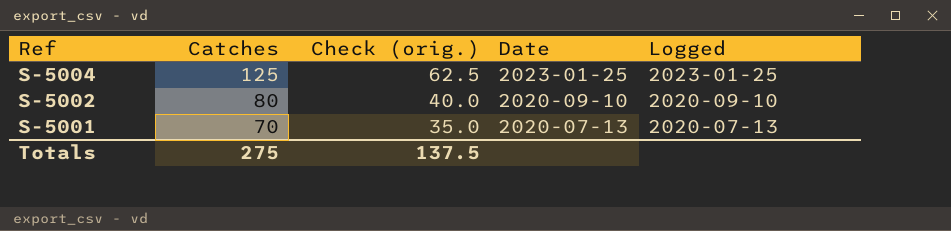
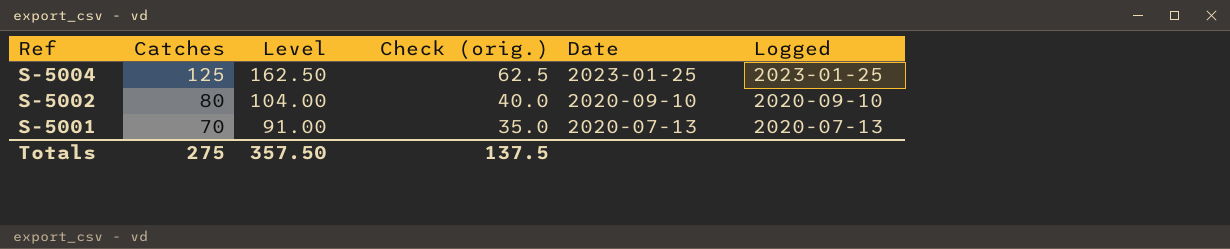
column Level | formula: none -> [Catches] * 1.3

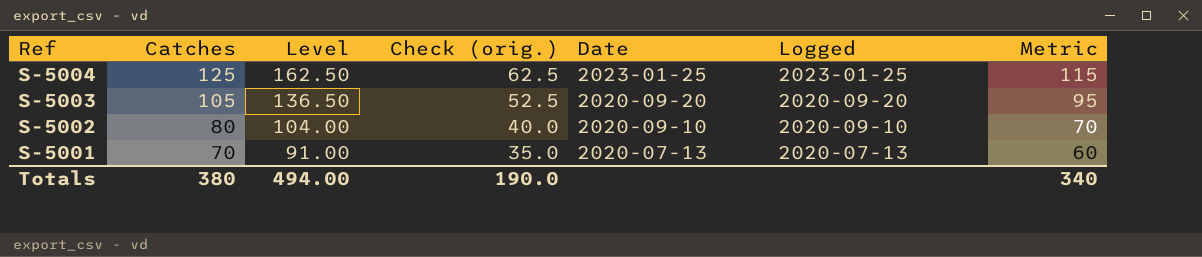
column Metric | formula: none -> [Catches] - 10
row S-5003: none -> 105 | 136.50 | 52.5 | 2020-09-20 | 2020-09-20 | 95
Totals | Catches: 275 -> 380
Totals | Level: 357.50 -> 494.00
Totals | Check (orig.): 137.5 -> 190.0

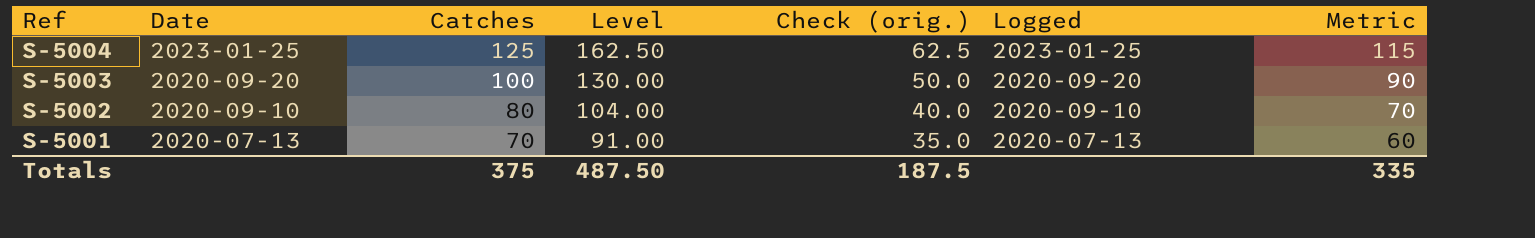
column Date | position: 5 -> 2
S-5003 | Catches: 105 -> 100
S-5003 | Level: 136.50 -> 130.00
S-5003 | Check (orig.): 52.5 -> 50.0
S-5003 | Metric: 95 -> 90
Totals | Catches: 380 -> 375
Totals | Level: 494.00 -> 487.50
Totals | Check (orig.): 190.0 -> 187.5
Totals | Metric: 340 -> 335

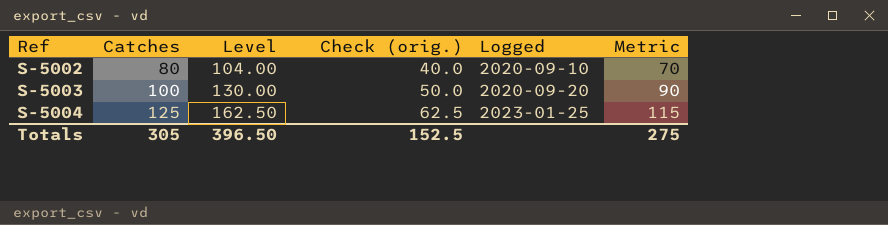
row order: Ref descending -> Ref ascending
column Date | position: 2 -> none
row S-5001: 2020-07-13 | 70 | 91.00 | 35.0 | 2020-07-13 | 60 -> none
Totals | Catches: 375 -> 305
Totals | Level: 487.50 -> 396.50
Totals | Check (orig.): 187.5 -> 152.5
Totals | Metric: 335 -> 275

